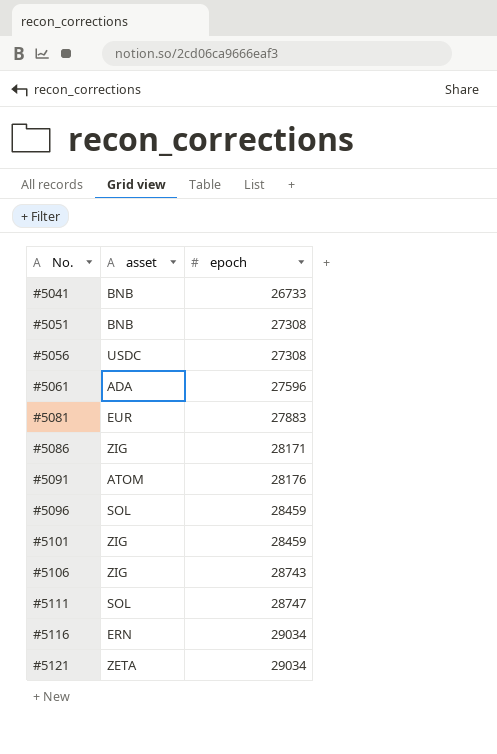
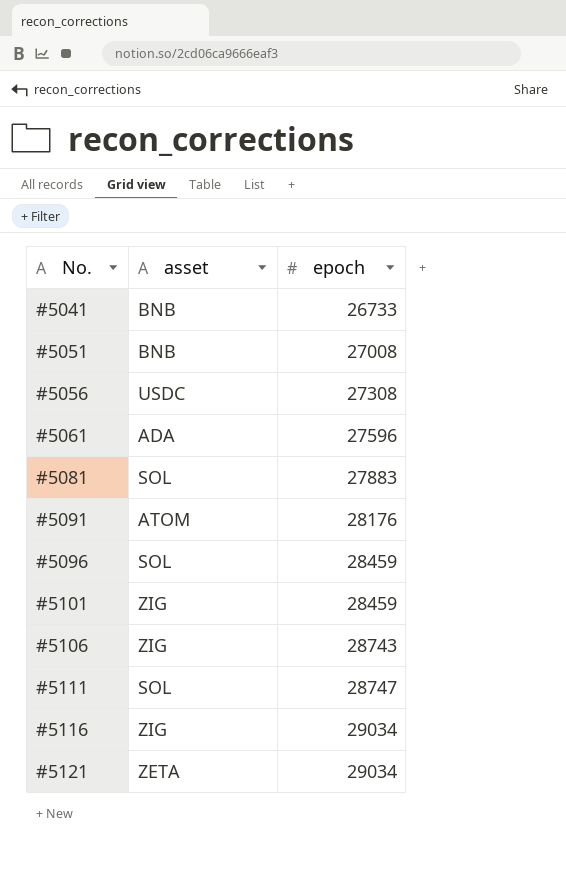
row #5086: ZIG | 28171 -> none
#5051 | epoch: 27308 -> 27008
#5081 | asset: EUR -> SOL
#5116 | asset: ERN -> ZIG

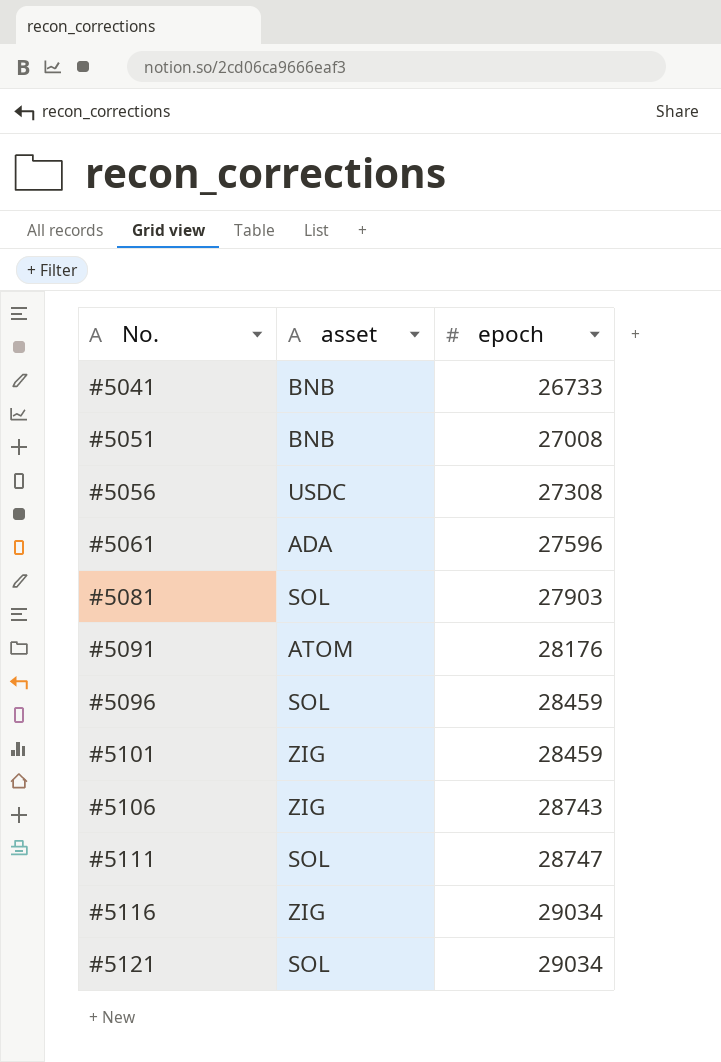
#5081 | epoch: 27883 -> 27903
#5121 | asset: ZETA -> SOL

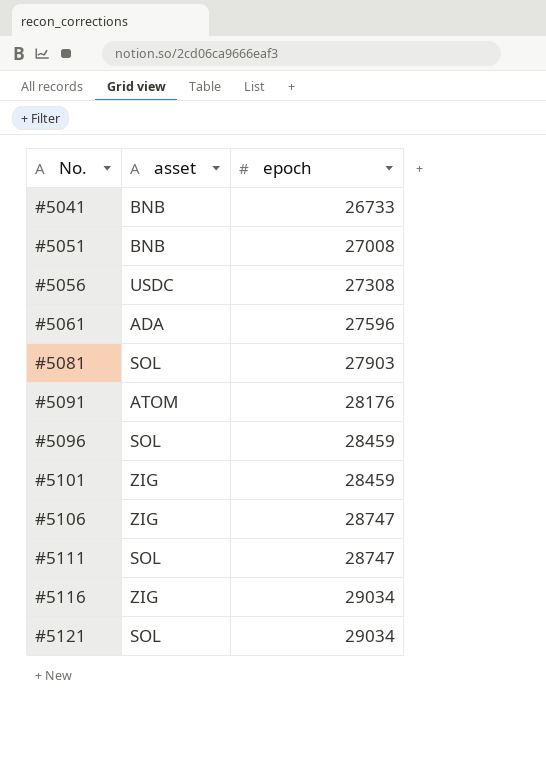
#5106 | epoch: 28743 -> 28747

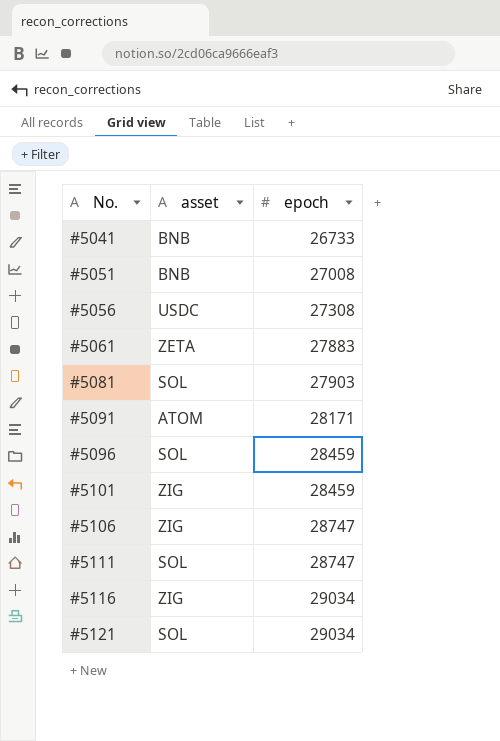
#5061 | asset: ADA -> ZETA
#5061 | epoch: 27596 -> 27883
#5091 | epoch: 28176 -> 28171

